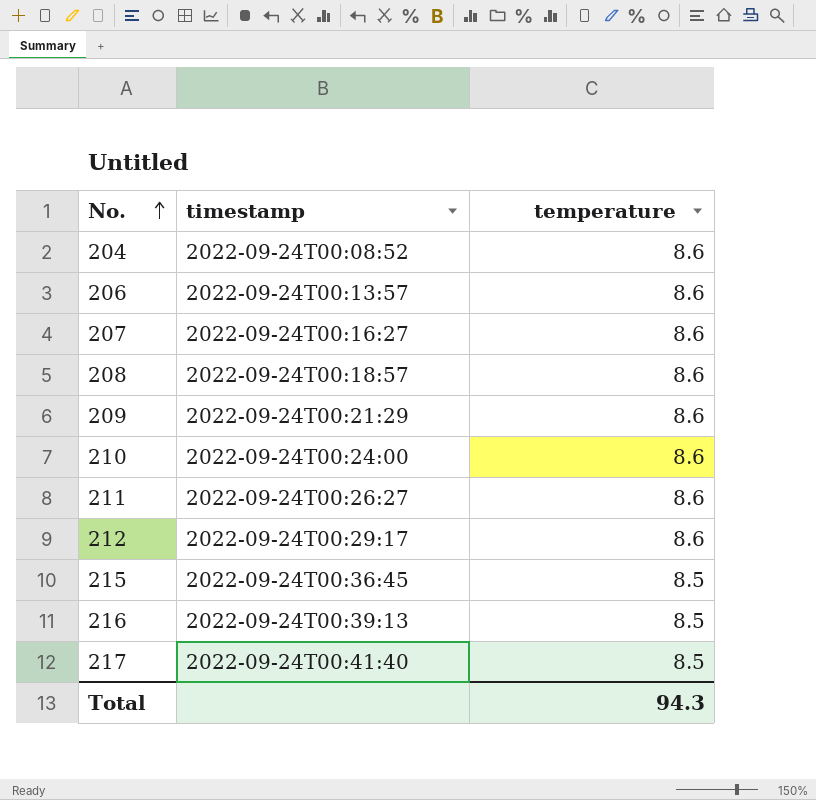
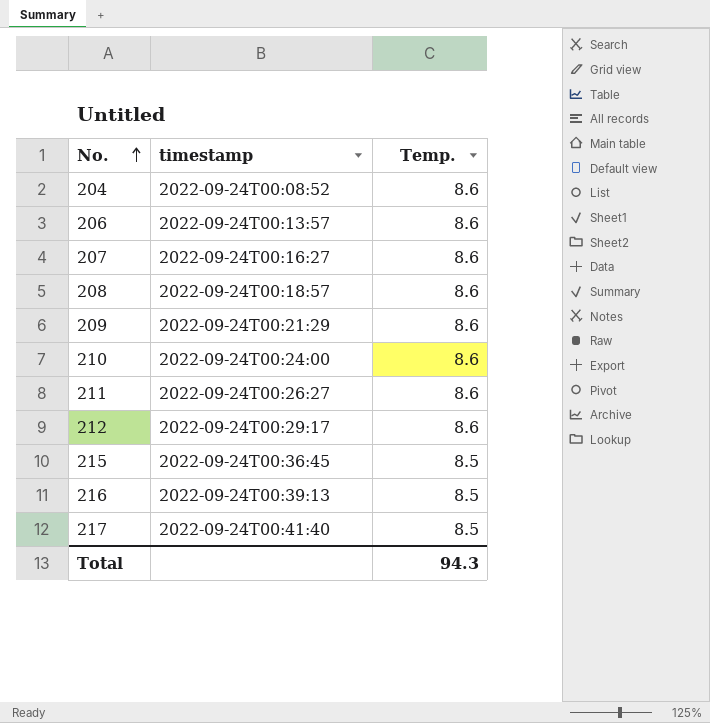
column name: temperature -> Temp.

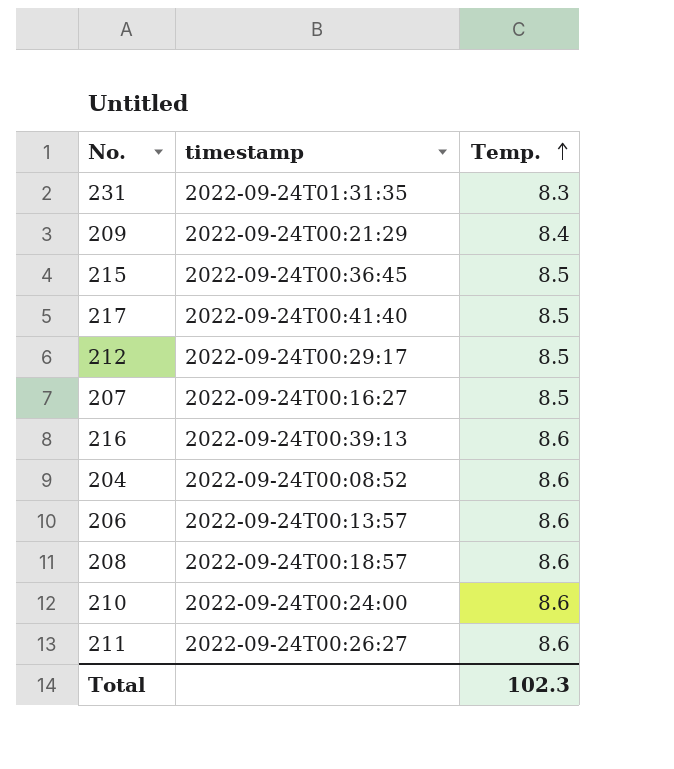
row order: No. ascending -> Temp. ascending
row 231: none -> 2022-09-24T01:31:35 | 8.3
209 | Temp.: 8.6 -> 8.4
212 | Temp.: 8.6 -> 8.5
207 | Temp.: 8.6 -> 8.5
216 | Temp.: 8.5 -> 8.6
Total | Temp.: 94.3 -> 102.3

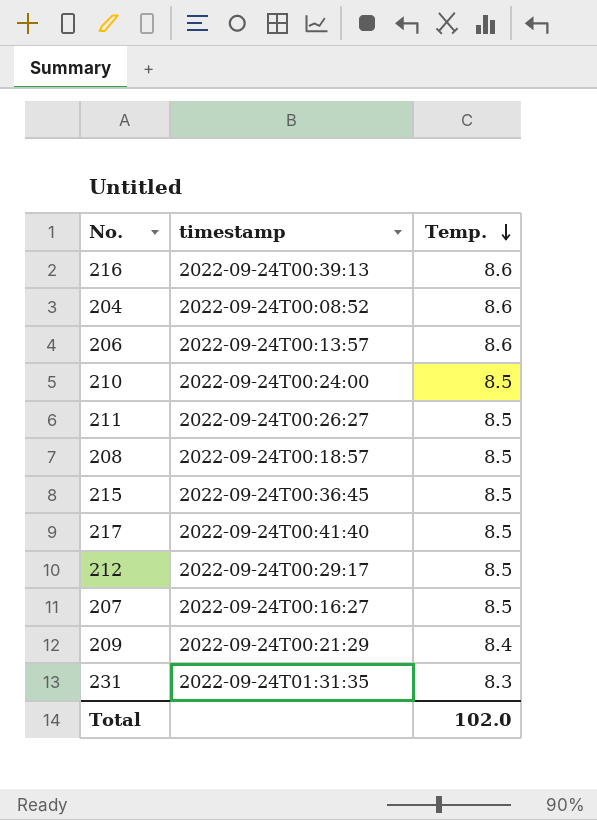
row order: Temp. ascending -> Temp. descending
210 | Temp.: 8.6 -> 8.5
211 | Temp.: 8.6 -> 8.5
208 | Temp.: 8.6 -> 8.5
Total | Temp.: 102.3 -> 102.0

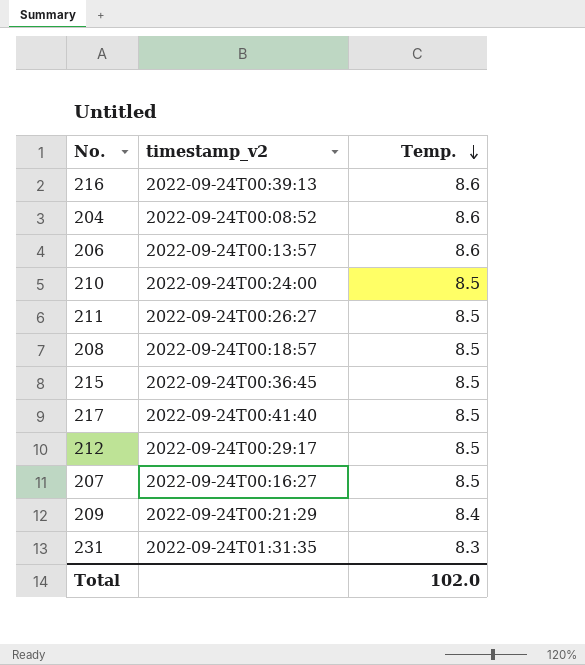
column name: timestamp -> timestamp_v2

